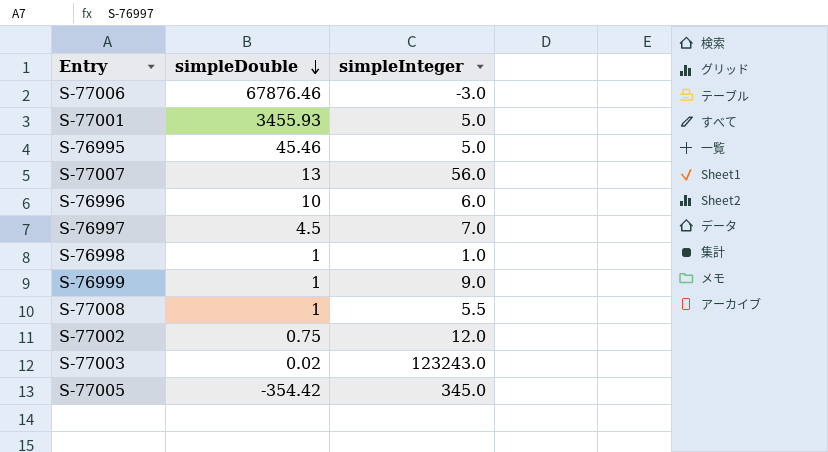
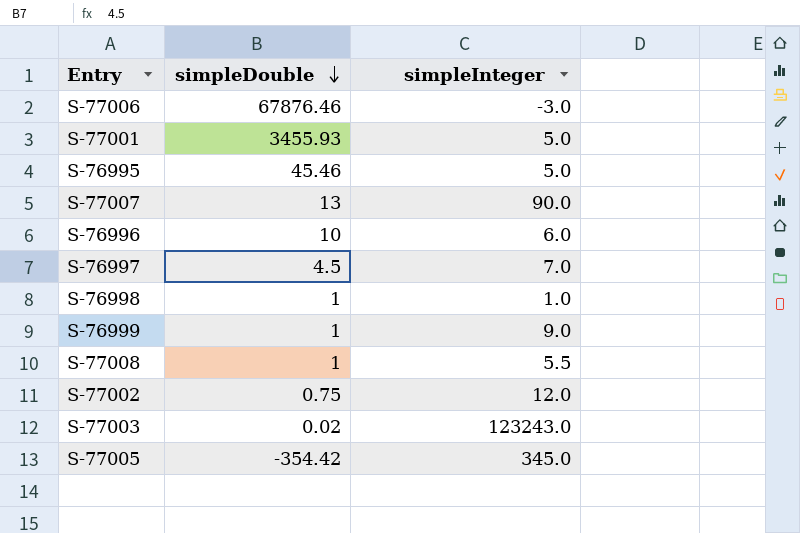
S-77007 | simpleInteger: 56.0 -> 90.0

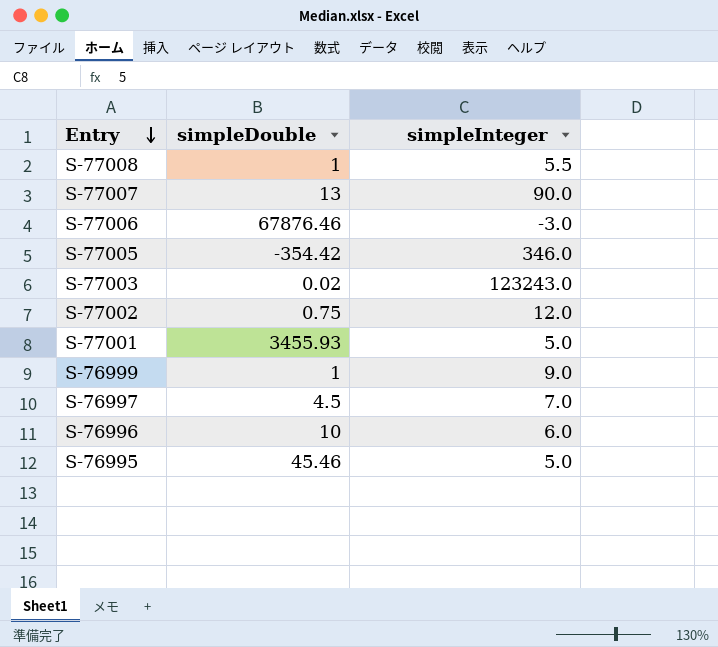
row order: simpleDouble descending -> Entry descending
row S-76998: 1 | 1.0 -> none
S-77005 | simpleInteger: 345.0 -> 346.0

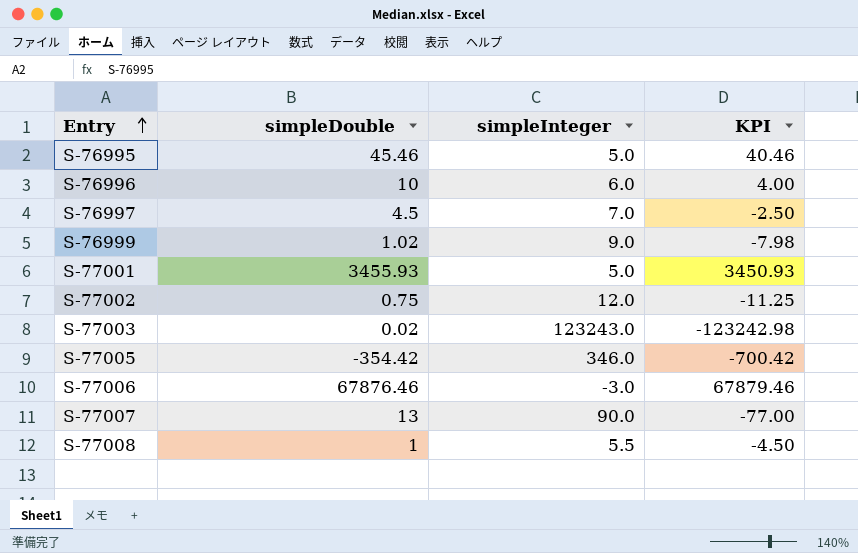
row order: Entry descending -> Entry ascending
column KPI | formula: none -> [simpleDouble] - [simpleInteger]
S-76999 | simpleDouble: 1 -> 1.02

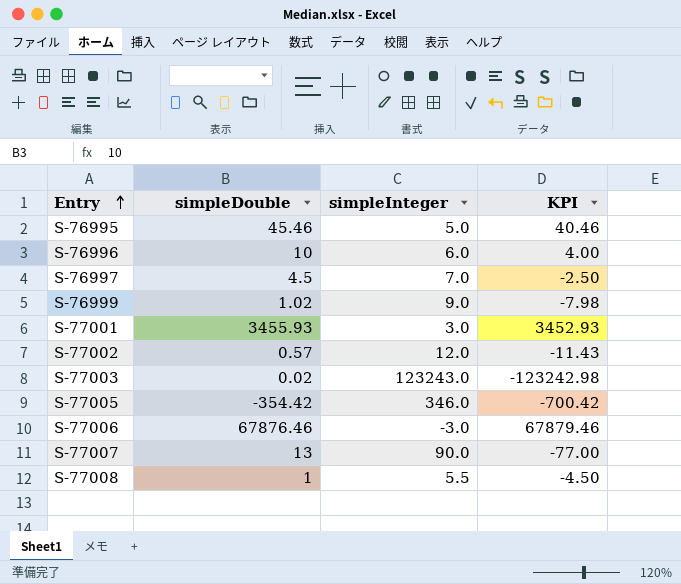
S-77001 | simpleInteger: 5.0 -> 3.0
S-77001 | KPI: 3450.93 -> 3452.93
S-77002 | simpleDouble: 0.75 -> 0.57
S-77002 | KPI: -11.25 -> -11.43

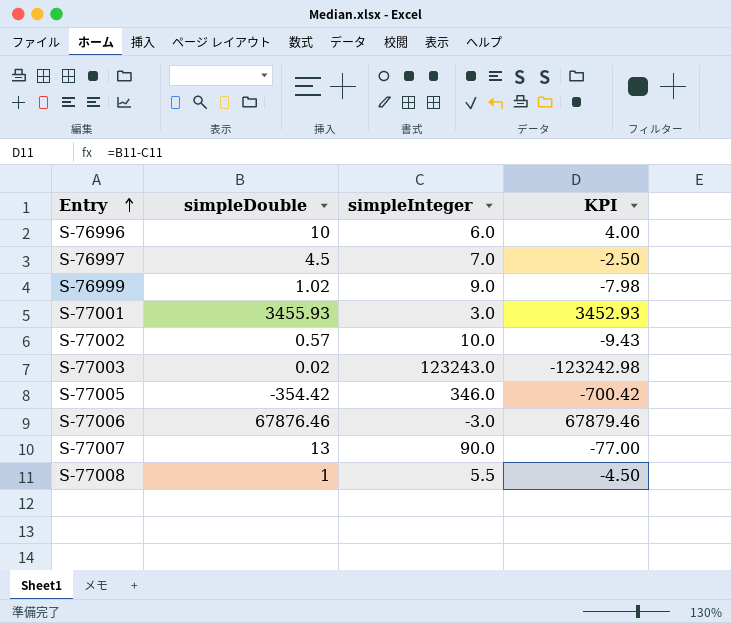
row S-76995: 45.46 | 5.0 | 40.46 -> none
S-77002 | simpleInteger: 12.0 -> 10.0
S-77002 | KPI: -11.43 -> -9.43

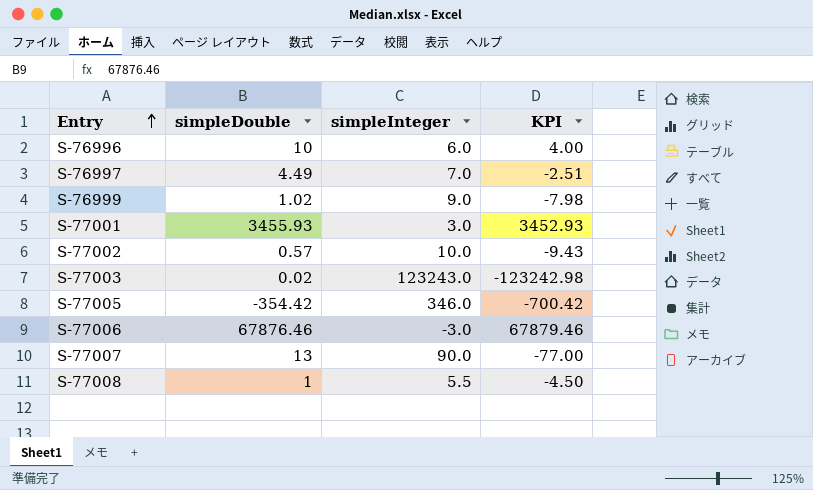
S-76997 | simpleDouble: 4.5 -> 4.49
S-76997 | KPI: -2.50 -> -2.51

